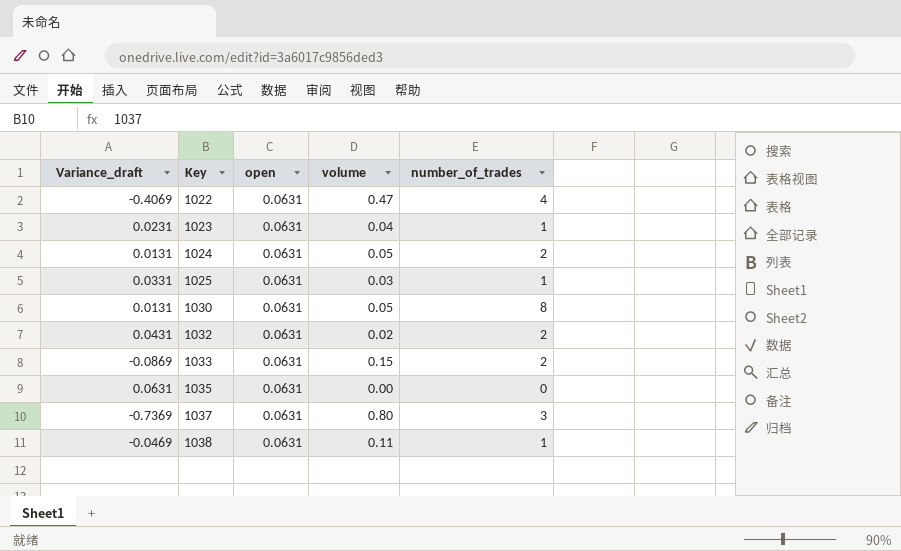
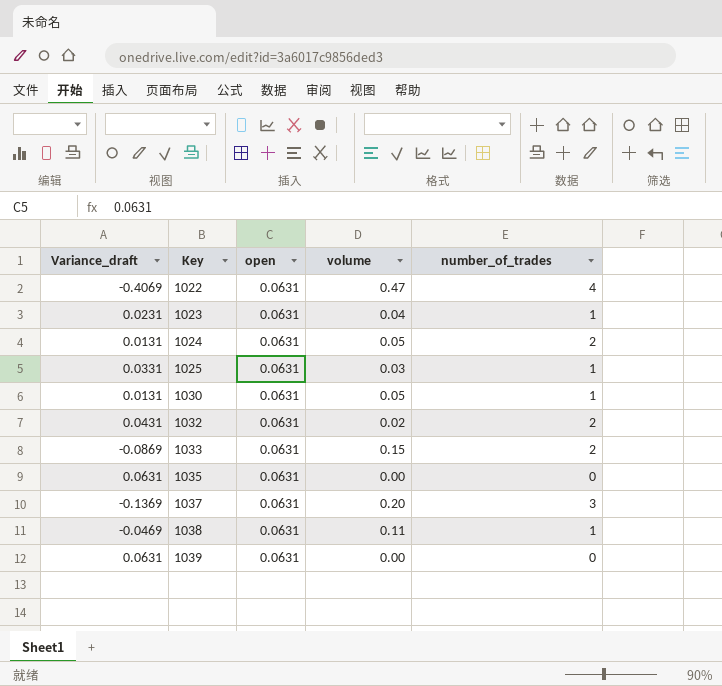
1030 | number_of_trades: 8 -> 1
1037 | Variance_draft: -0.7369 -> -0.1369
1037 | volume: 0.80 -> 0.20
row 1039: none -> 0.0631 | 0.0631 | 0.00 | 0

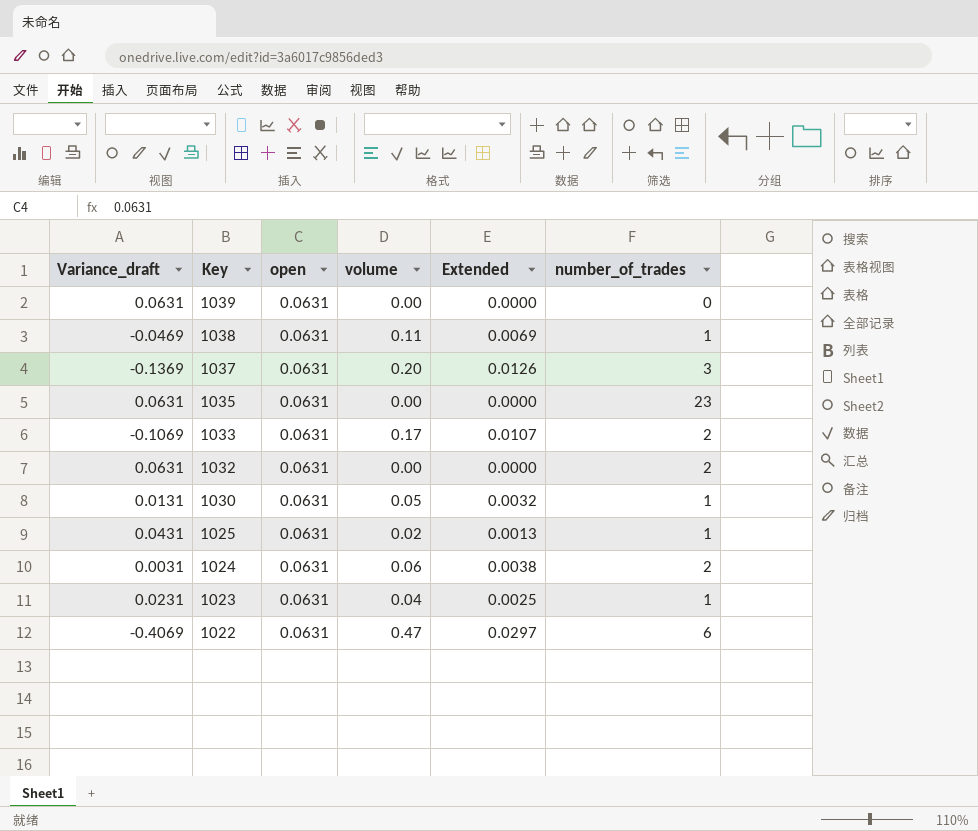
row order: Key ascending -> Key descending
column Extended | formula: none -> [open] * [volume]
1035 | number_of_trades: 0 -> 23
1033 | Variance_draft: -0.0869 -> -0.1069
1033 | volume: 0.15 -> 0.17
1032 | Variance_draft: 0.0431 -> 0.0631
1032 | volume: 0.02 -> 0.00
1025 | Variance_draft: 0.0331 -> 0.0431
1025 | volume: 0.03 -> 0.02
1024 | Variance_draft: 0.0131 -> 0.0031
1024 | volume: 0.05 -> 0.06
1022 | number_of_trades: 4 -> 6

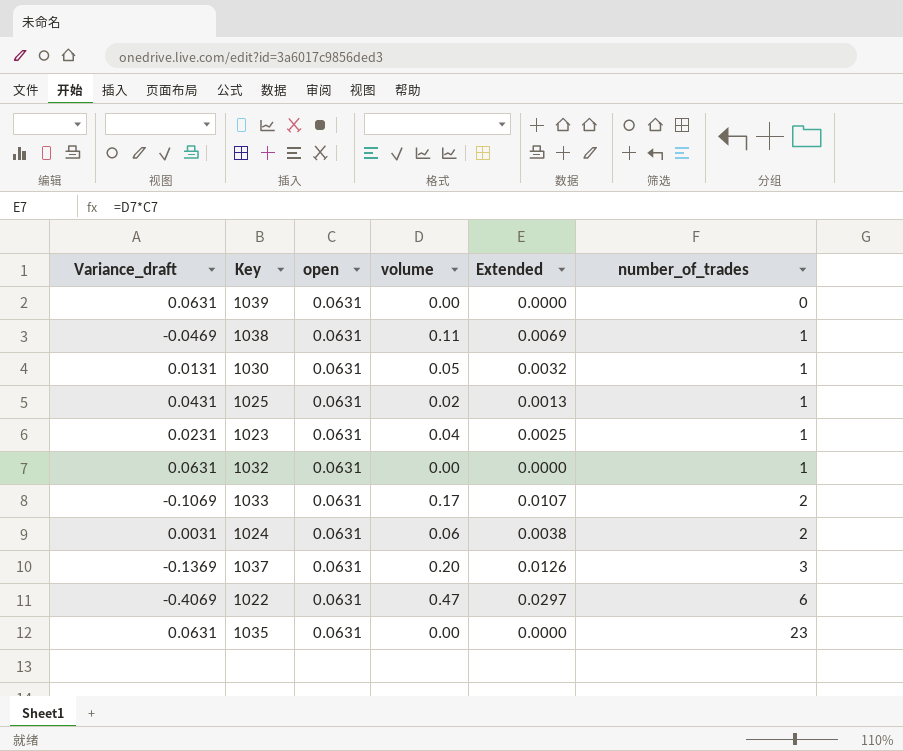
row order: Key descending -> number_of_trades ascending
1032 | number_of_trades: 2 -> 1

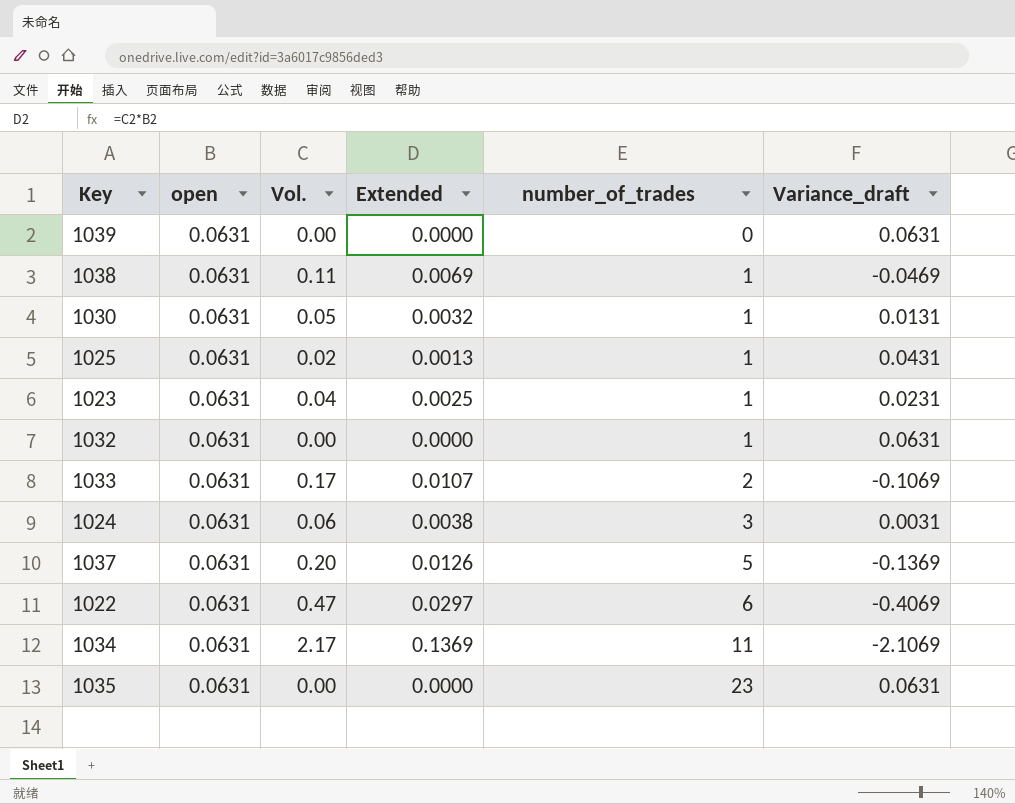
column name: volume -> Vol.
column Variance_draft | position: 1 -> 6
1024 | number_of_trades: 2 -> 3
1037 | number_of_trades: 3 -> 5
row 1034: none -> 0.0631 | 2.17 | 0.1369 | 11 | -2.1069

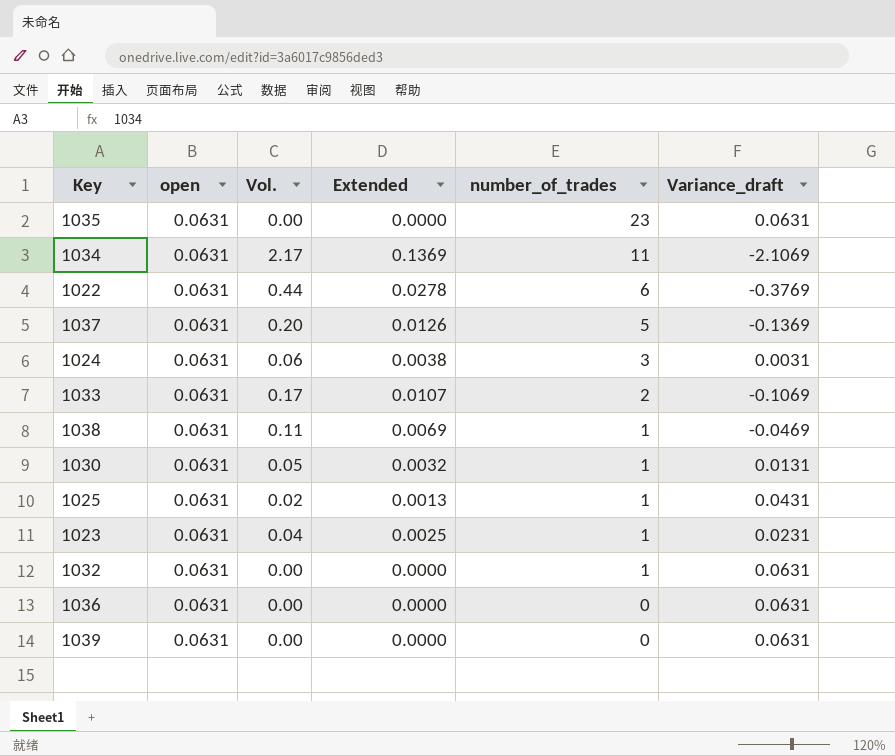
row order: number_of_trades ascending -> number_of_trades descending
1022 | Vol.: 0.47 -> 0.44
1022 | Extended: 0.0297 -> 0.0278
1022 | Variance_draft: -0.4069 -> -0.3769
row 1036: none -> 0.0631 | 0.00 | 0.0000 | 0 | 0.0631

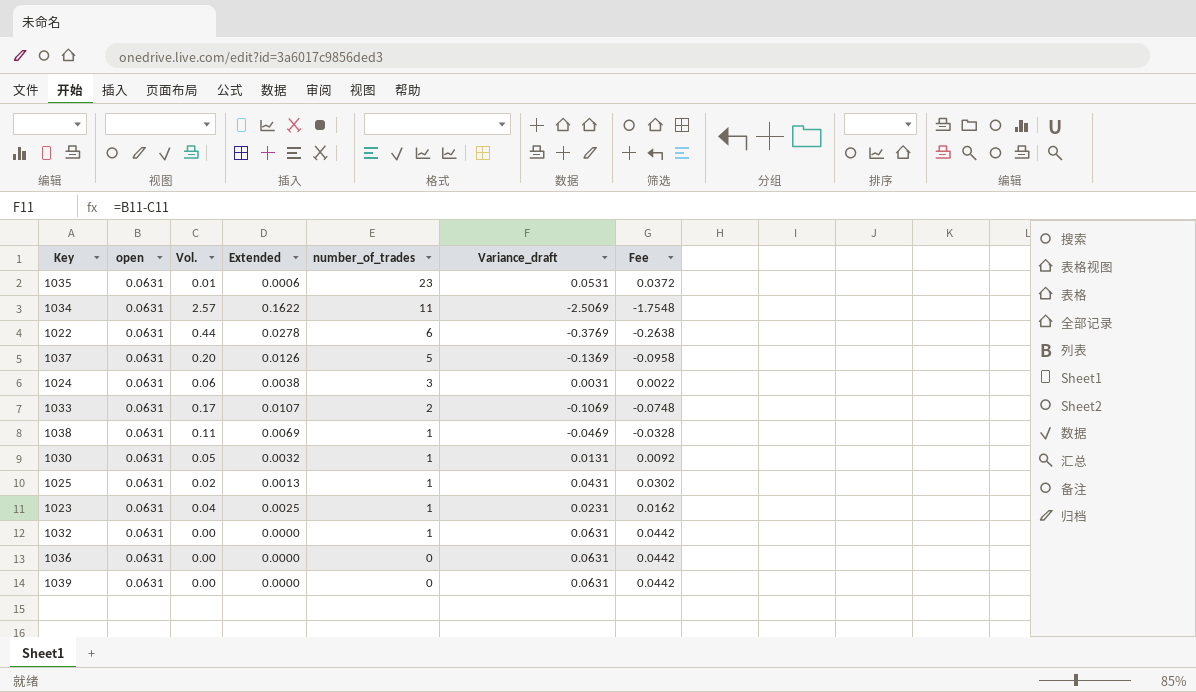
column Fee | formula: none -> [Variance_draft] * 0.7
1035 | Vol.: 0.00 -> 0.01
1035 | Extended: 0.0000 -> 0.0006
1035 | Variance_draft: 0.0631 -> 0.0531
1034 | Vol.: 2.17 -> 2.57
1034 | Extended: 0.1369 -> 0.1622
1034 | Variance_draft: -2.1069 -> -2.5069

